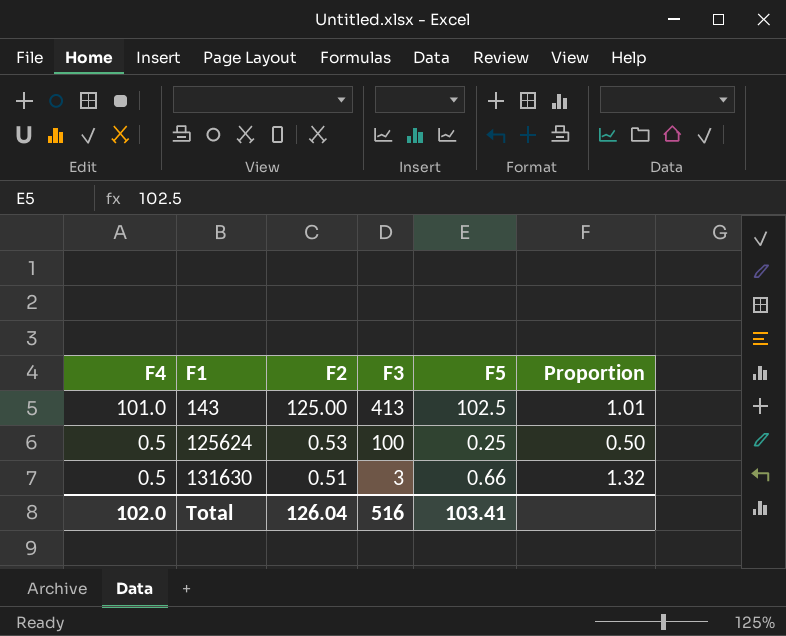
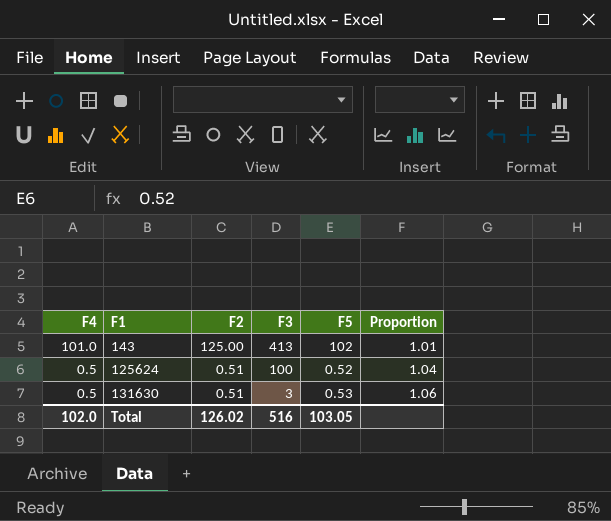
143 | F5: 102.5 -> 102
125624 | F2: 0.53 -> 0.51
125624 | F5: 0.25 -> 0.52
125624 | Proportion: 0.50 -> 1.04
131630 | F5: 0.66 -> 0.53
131630 | Proportion: 1.32 -> 1.06
Total | F2: 126.04 -> 126.02
Total | F5: 103.41 -> 103.05

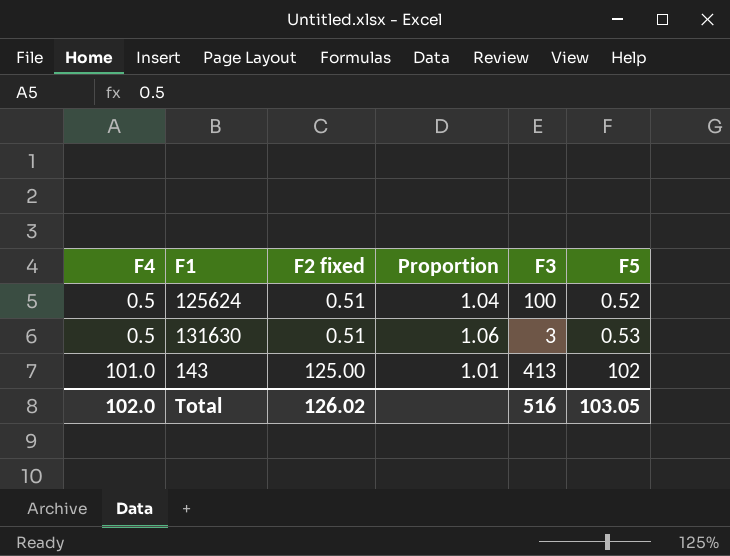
row order: F4 descending -> F4 ascending
column name: F2 -> F2 fixed
column Proportion | position: 6 -> 4

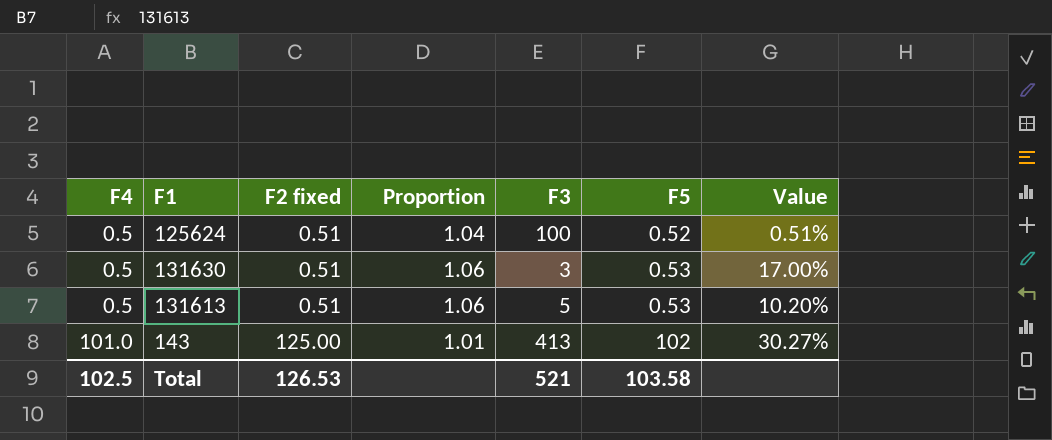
column Value | formula: none -> [F2 fixed] / [F3]
row 131613: none -> 0.5 | 0.51 | 1.06 | 5 | 0.53 | 10.20%
Total | F4: 102.0 -> 102.5
Total | F2 fixed: 126.02 -> 126.53
Total | F3: 516 -> 521
Total | F5: 103.05 -> 103.58

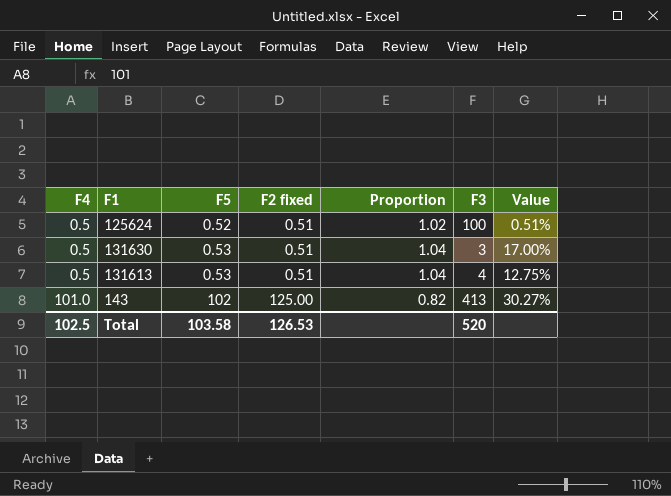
column F5 | position: 6 -> 3
column Proportion | formula: [F5] / [F4] -> [F5] / [F2 fixed]
131613 | F3: 5 -> 4
131613 | Value: 10.20% -> 12.75%
Total | F3: 521 -> 520

